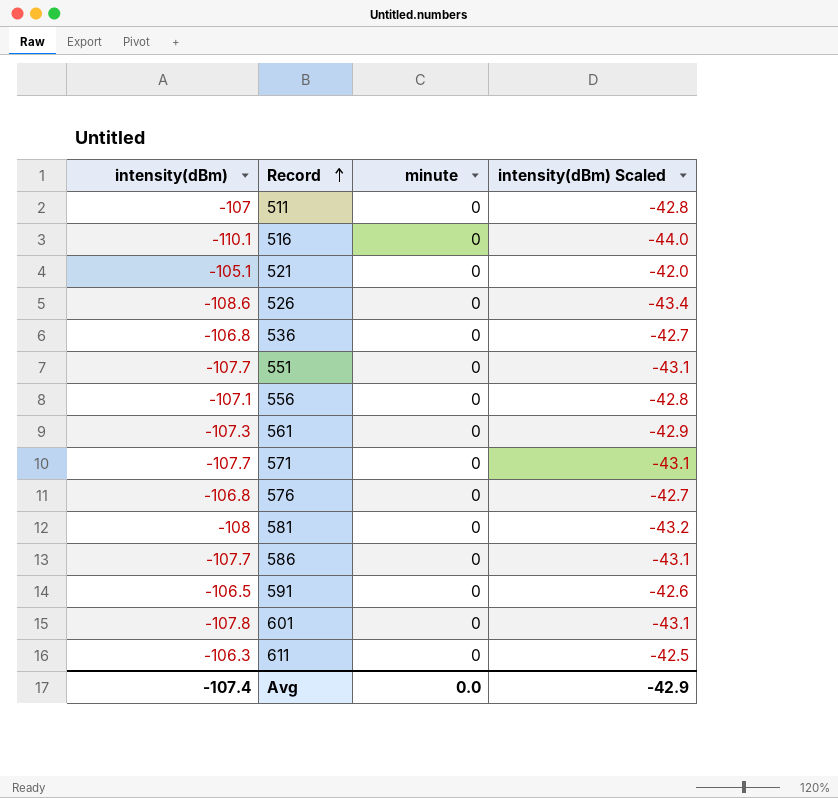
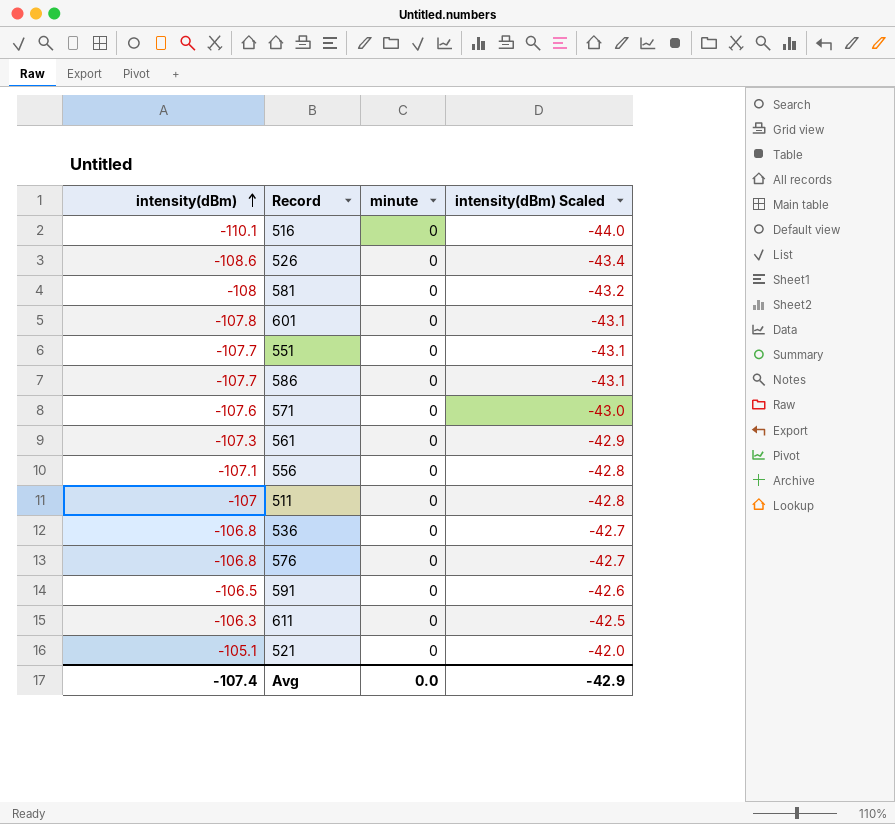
row order: Record ascending -> intensity(dBm) ascending
571 | intensity(dBm): -107.7 -> -107.6
571 | intensity(dBm) Scaled: -43.1 -> -43.0

